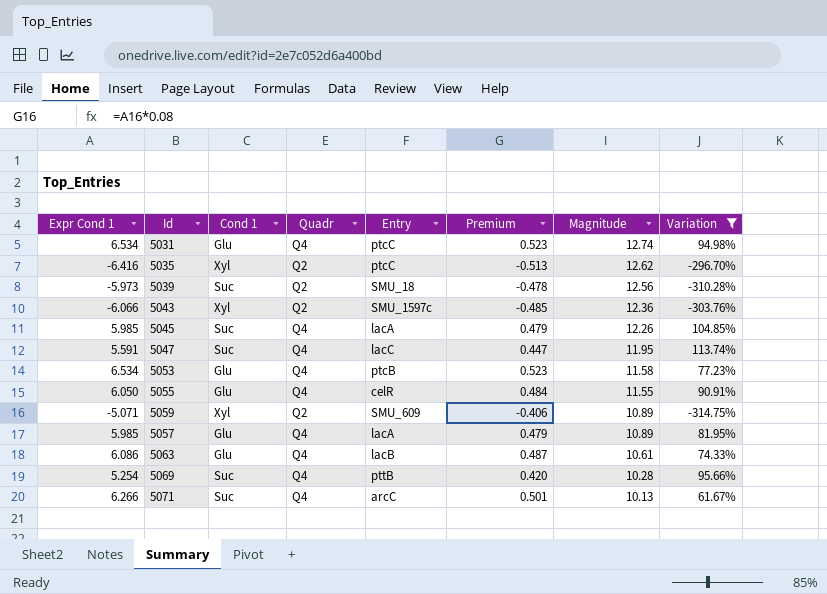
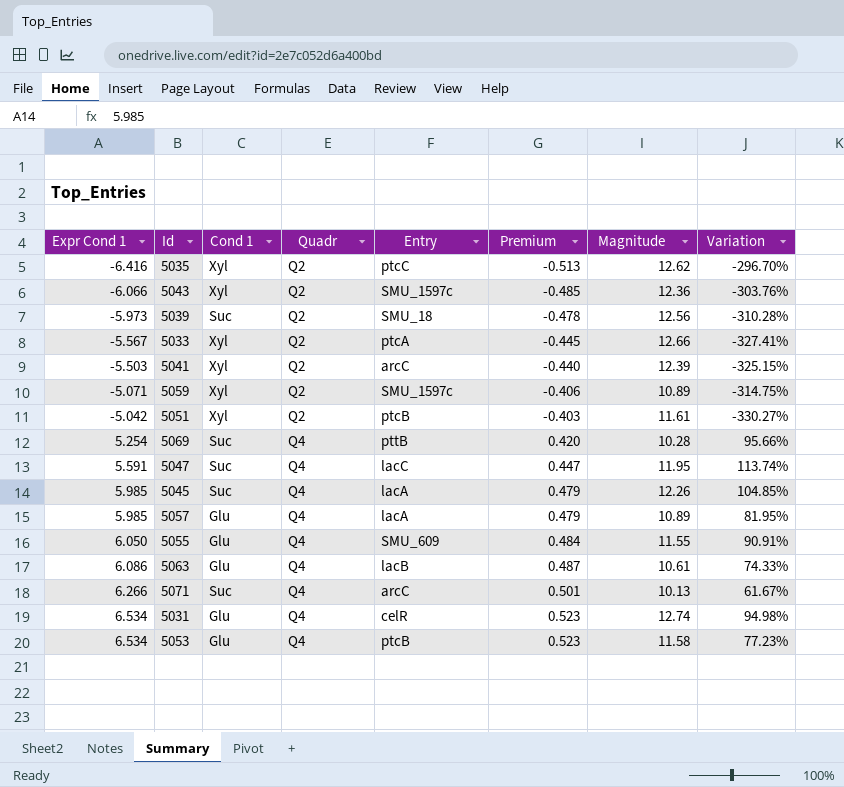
filter: Variation >= -314.75% -> none
row order: Magnitude descending -> Expr Cond 1 ascending
5059 | Entry: SMU_609 -> SMU_1597c
5055 | Entry: celR -> SMU_609
5031 | Entry: ptcC -> celR

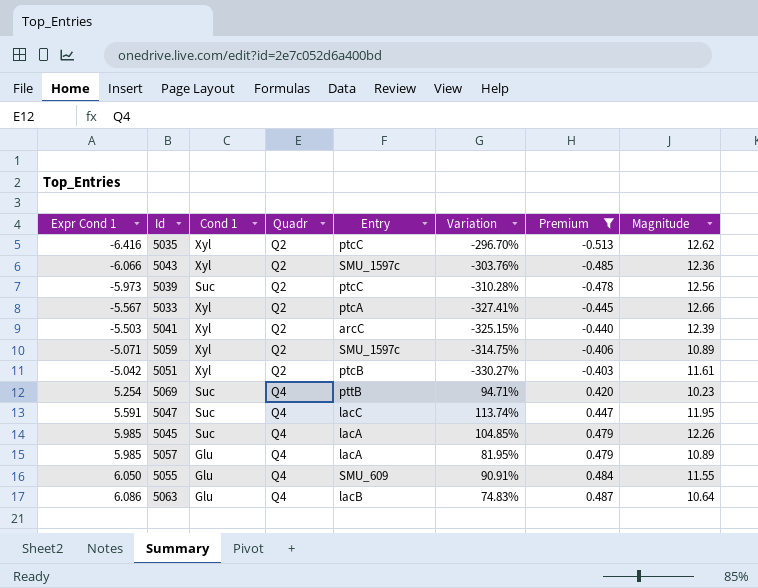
filter: none -> Premium <= 0.487
column Variation | position: 8 -> 6
5039 | Entry: SMU_18 -> ptcC
5069 | Variation: 95.66% -> 94.71%
5069 | Magnitude: 10.28 -> 10.23
5063 | Variation: 74.33% -> 74.83%
5063 | Magnitude: 10.61 -> 10.64

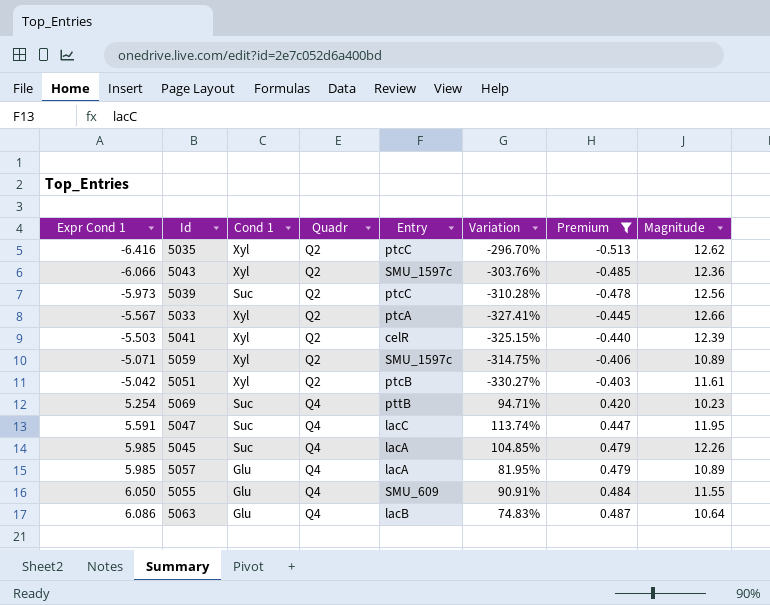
5041 | Entry: arcC -> celR

